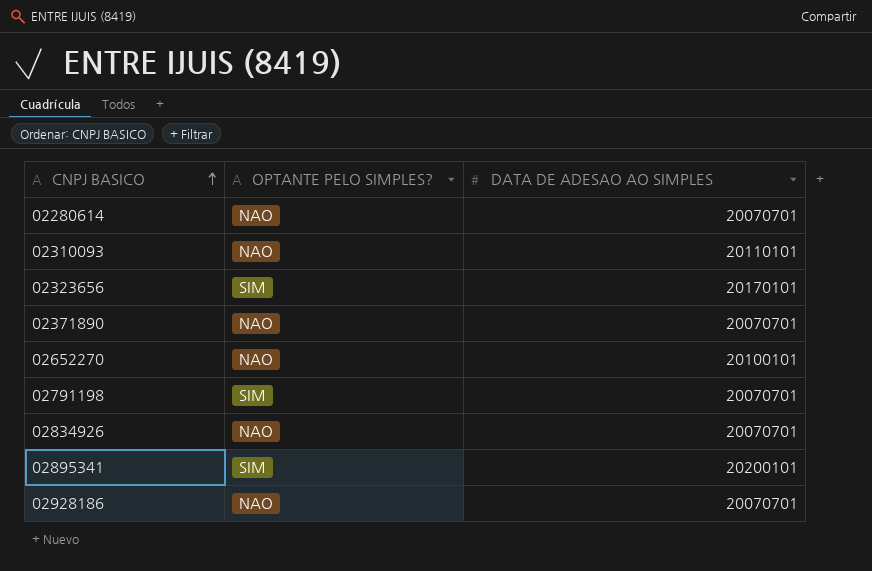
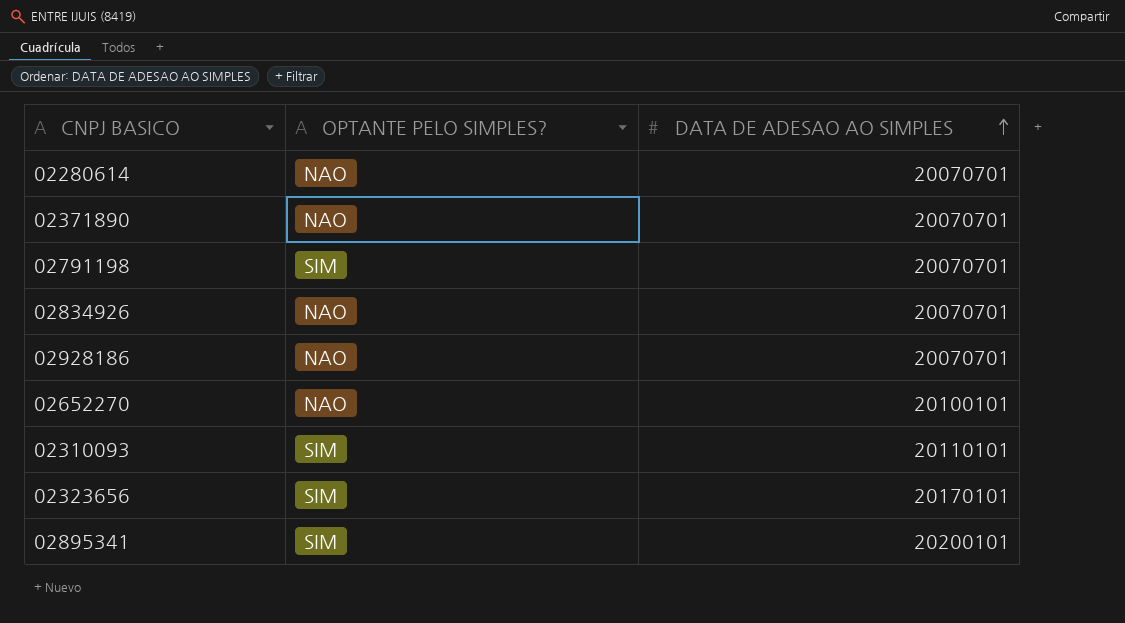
row order: CNPJ BASICO ascending -> DATA DE ADESAO AO SIMPLES ascending
02310093 | OPTANTE PELO SIMPLES?: NAO -> SIM

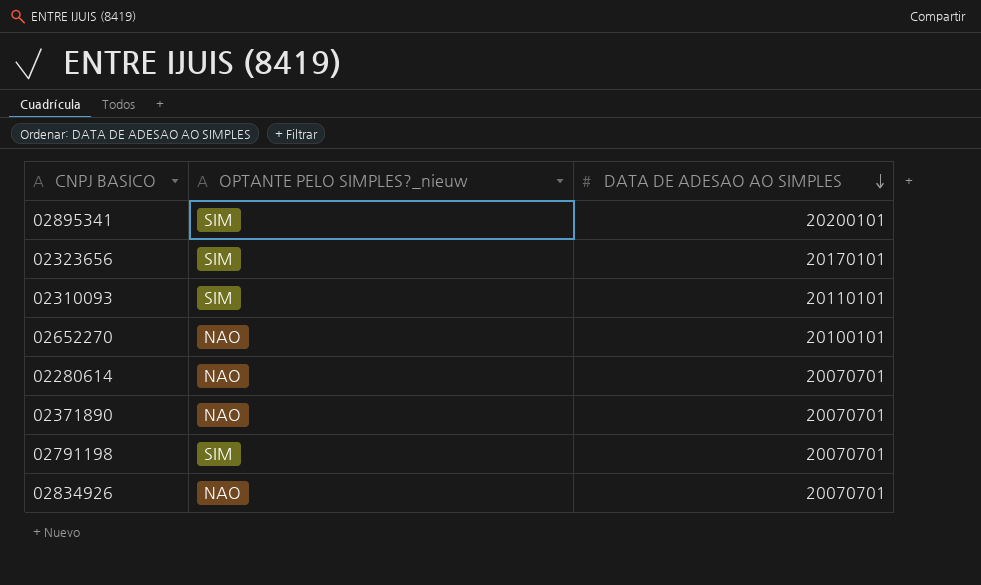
row order: DATA DE ADESAO AO SIMPLES ascending -> DATA DE ADESAO AO SIMPLES descending
column name: OPTANTE PELO SIMPLES? -> OPTANTE PELO SIMPLES?_nieuw
row 02928186: NAO | 20070701 -> none

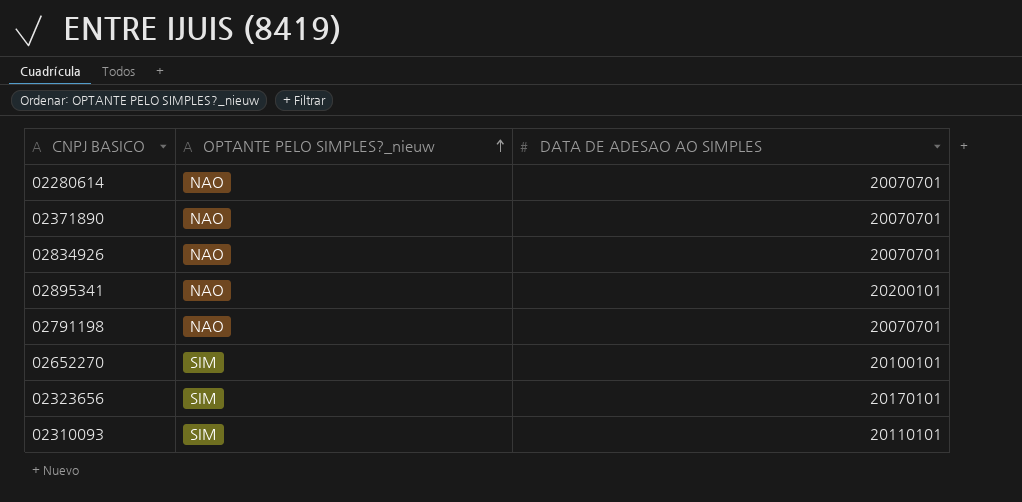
row order: DATA DE ADESAO AO SIMPLES descending -> OPTANTE PELO SIMPLES?_nieuw ascending
02895341 | OPTANTE PELO SIMPLES?_nieuw: SIM -> NAO
02791198 | OPTANTE PELO SIMPLES?_nieuw: SIM -> NAO
02652270 | OPTANTE PELO SIMPLES?_nieuw: NAO -> SIM

